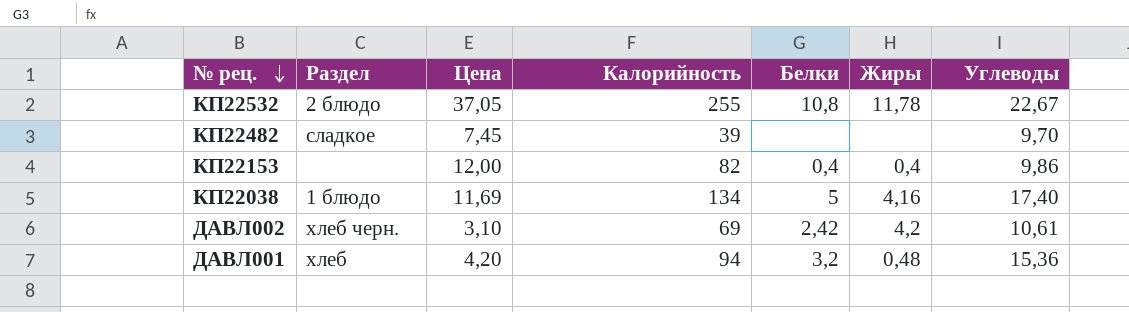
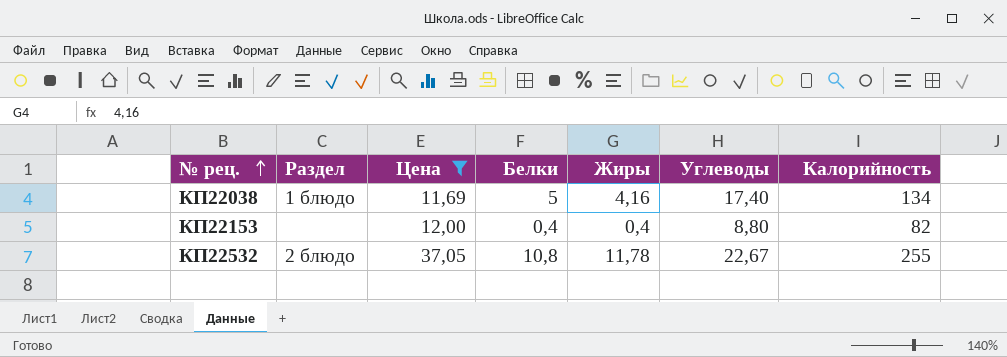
filter: none -> Цена >= 11,69
row order: № рец. descending -> № рец. ascending
column Калорийность | position: 4 -> 7
КП22153 | Углеводы: 9,86 -> 8,80

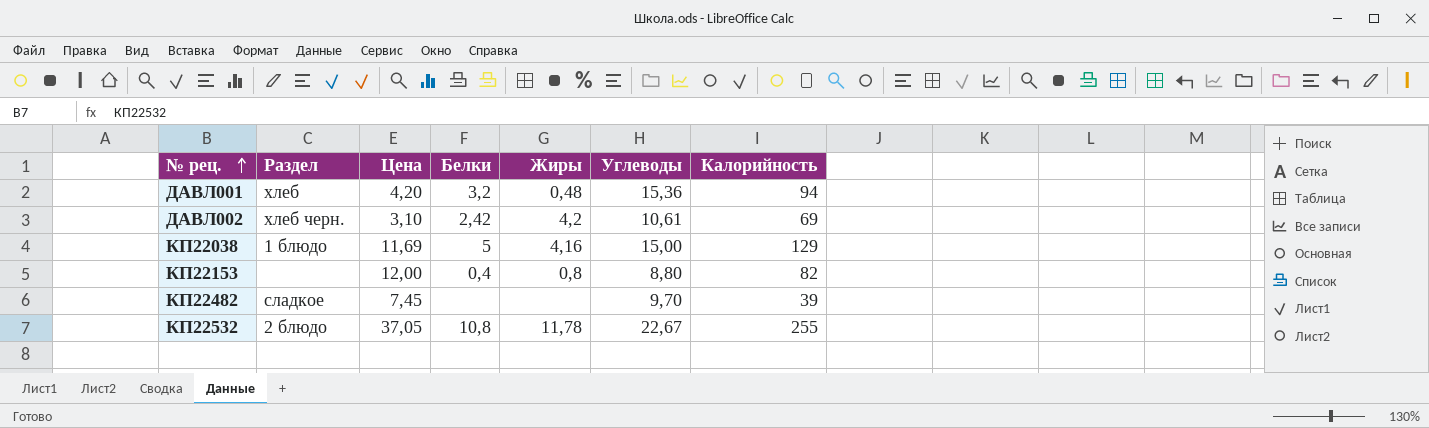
filter: Цена >= 11,69 -> none
КП22038 | Углеводы: 17,40 -> 15,00
КП22038 | Калорийность: 134 -> 129
КП22153 | Жиры: 0,4 -> 0,8

